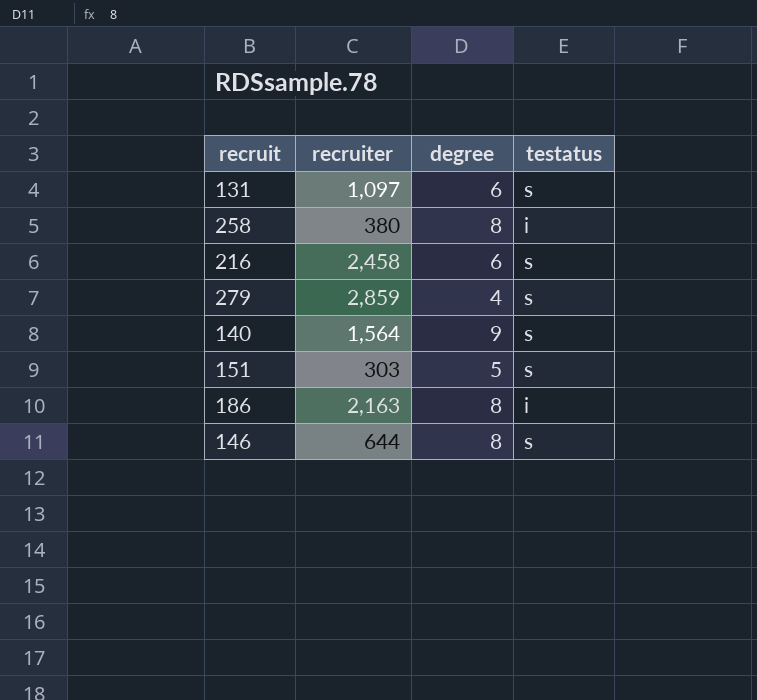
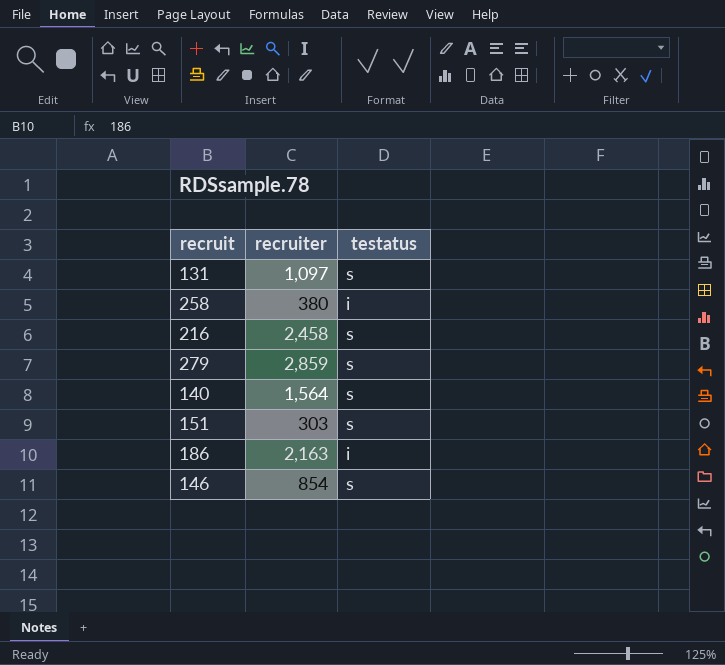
column degree | position: 3 -> none
146 | recruiter: 644 -> 854

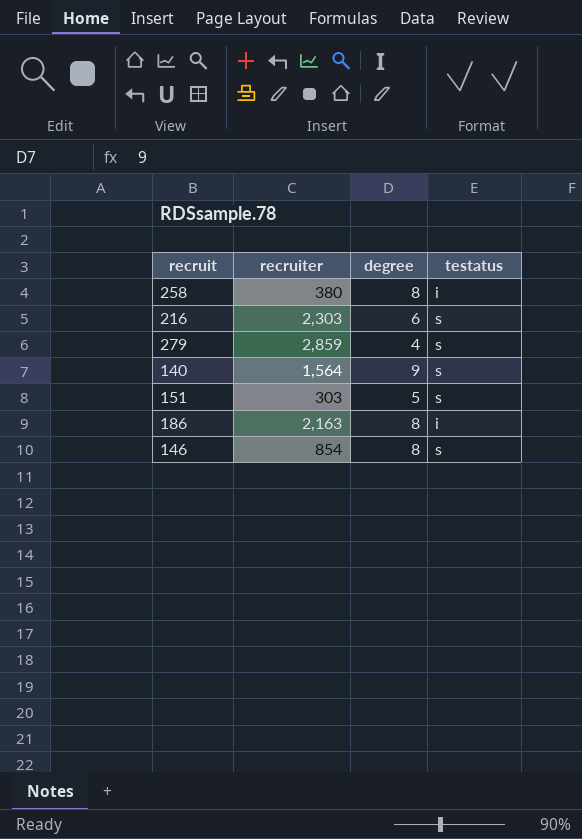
column degree | position: none -> 3
row 131: 1,097 | s -> none
216 | recruiter: 2,458 -> 2,303

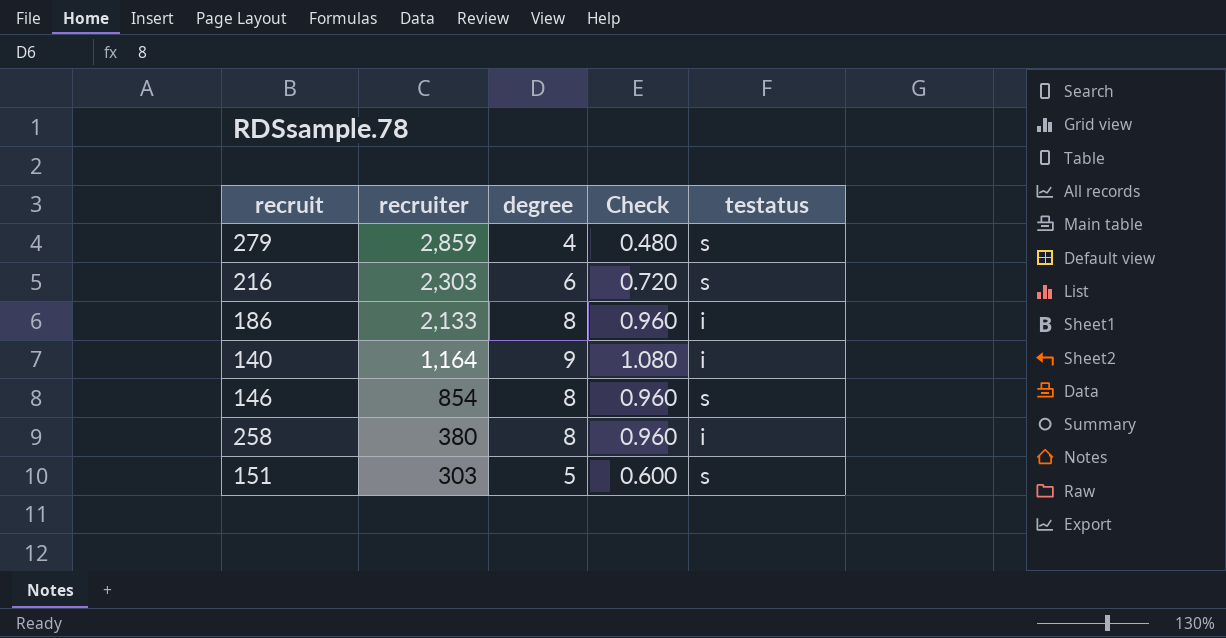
row order: none -> recruiter descending
column Check | formula: none -> [degree] * 0.12
186 | recruiter: 2,163 -> 2,133
140 | recruiter: 1,564 -> 1,164
140 | testatus: s -> i

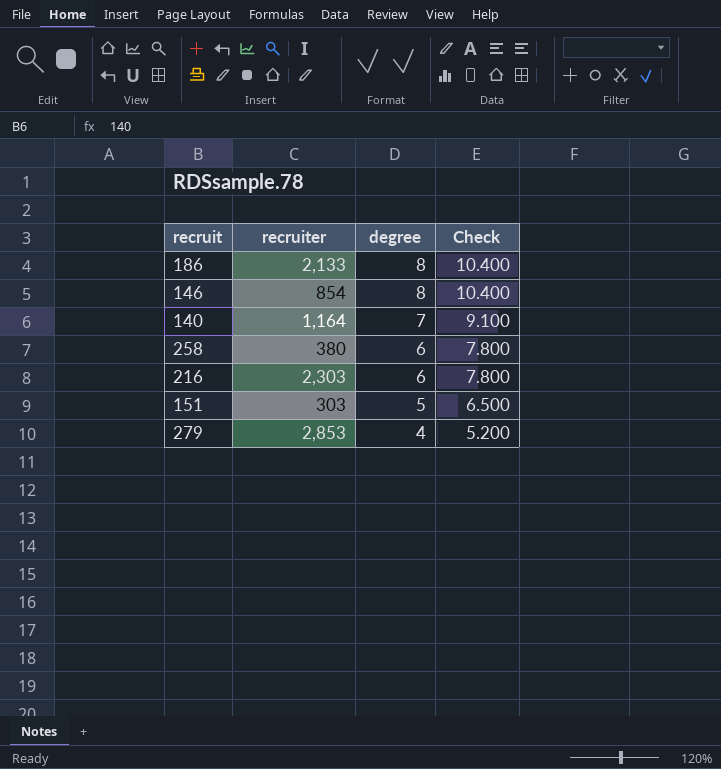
row order: recruiter descending -> degree descending
column testatus | position: 5 -> none
column Check | formula: [degree] * 0.12 -> [degree] * 1.3
140 | degree: 9 -> 7
258 | degree: 8 -> 6
279 | recruiter: 2,859 -> 2,853

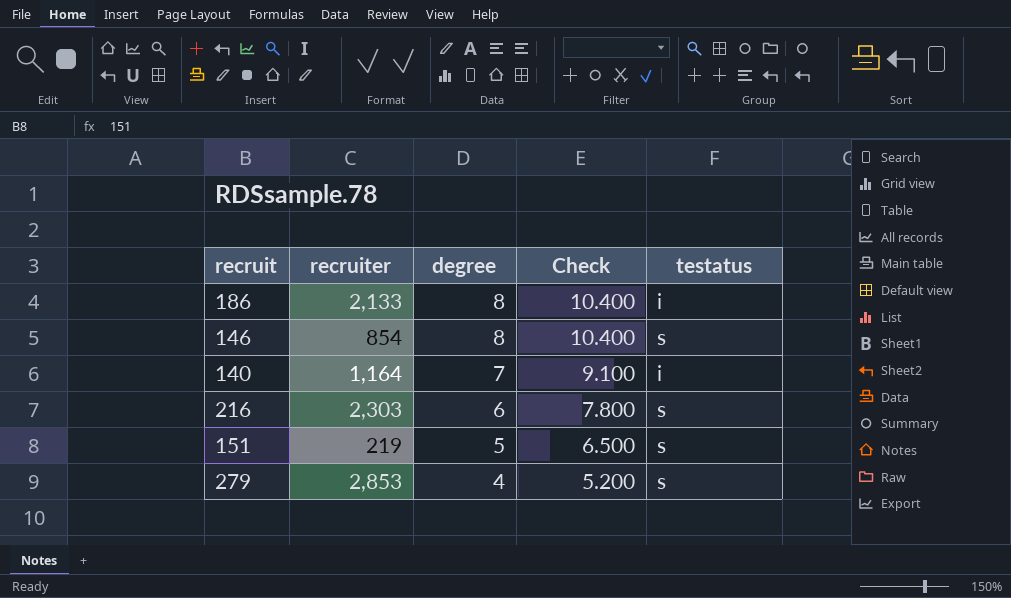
column testatus | position: none -> 5
row 258: 380 | 6 | 7.800 -> none
151 | recruiter: 303 -> 219

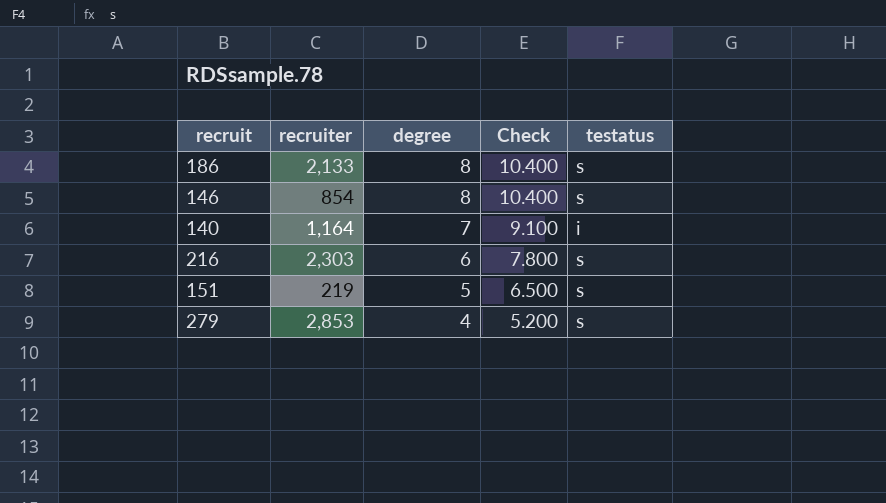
186 | testatus: i -> s

